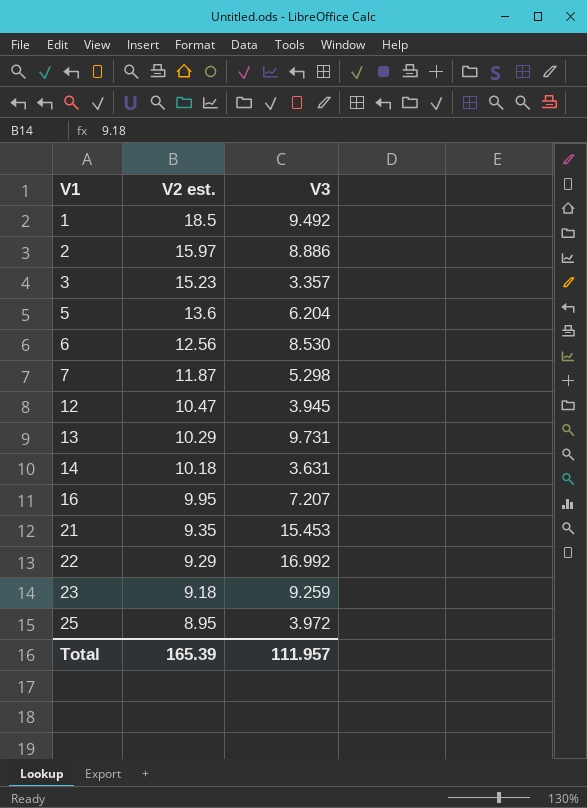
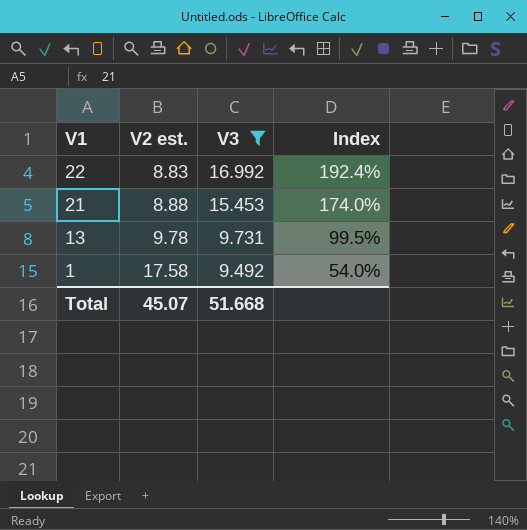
filter: none -> V3 >= 9.492
row order: V1 ascending -> V1 descending
column Index | formula: none -> [V3] / [V2 est.]
22 | V2 est.: 9.29 -> 8.83
21 | V2 est.: 9.35 -> 8.88
13 | V2 est.: 10.29 -> 9.78
1 | V2 est.: 18.5 -> 17.58
Total | V2 est.: 165.39 -> 45.07
Total | V3: 111.957 -> 51.668

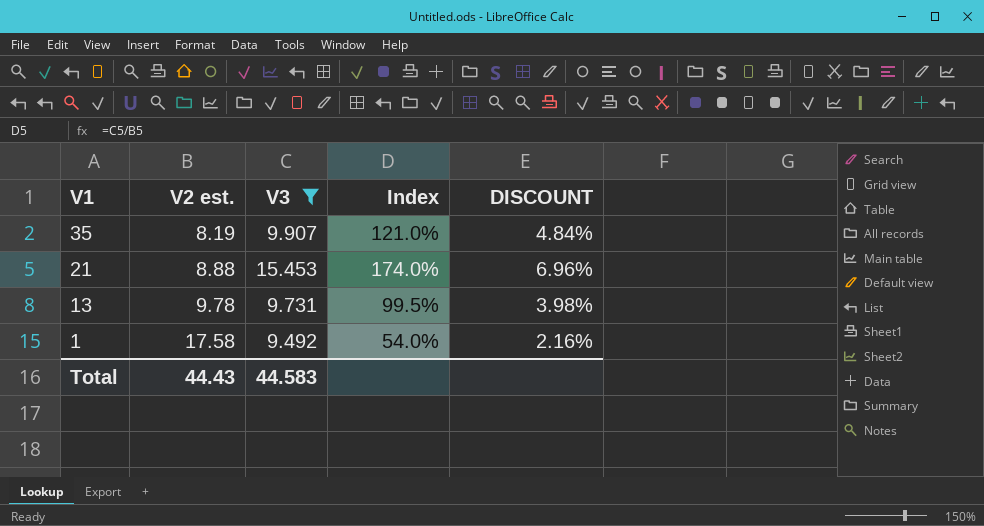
column DISCOUNT | formula: none -> [Index] * 0.04
row 22: 8.83 | 16.992 | 192.4% -> none
row 35: none -> 8.19 | 9.907 | 121.0% | 4.84%
Total | V2 est.: 45.07 -> 44.43
Total | V3: 51.668 -> 44.583

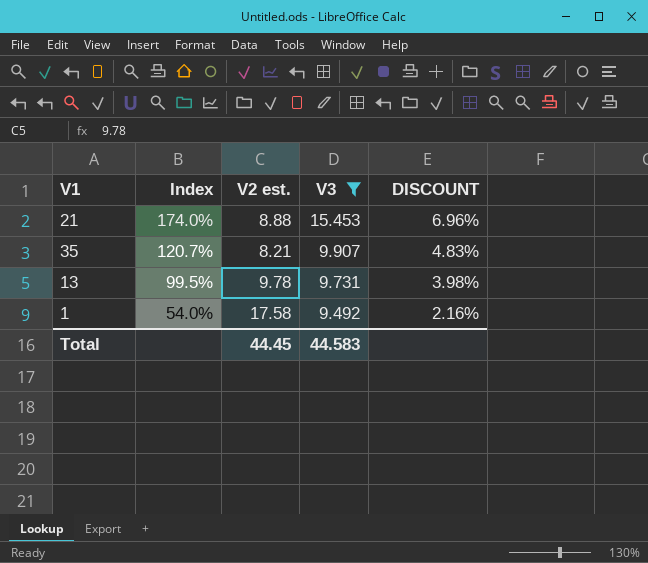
row order: V1 descending -> Index descending
column Index | position: 4 -> 2
35 | Index: 121.0% -> 120.7%
35 | V2 est.: 8.19 -> 8.21
35 | DISCOUNT: 4.84% -> 4.83%
Total | V2 est.: 44.43 -> 44.45

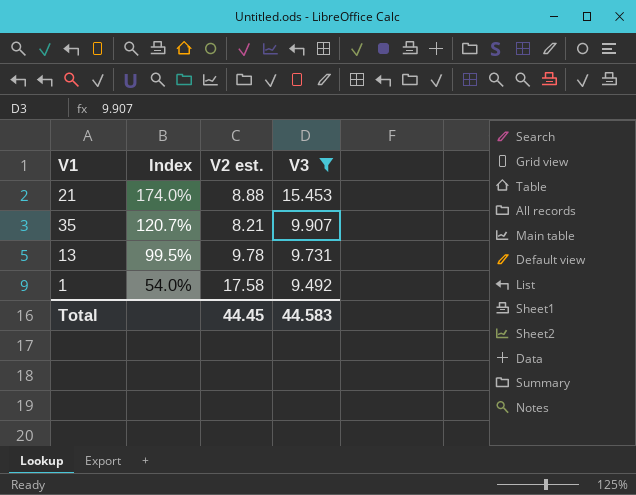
column DISCOUNT | formula: [Index] * 0.04 -> none

